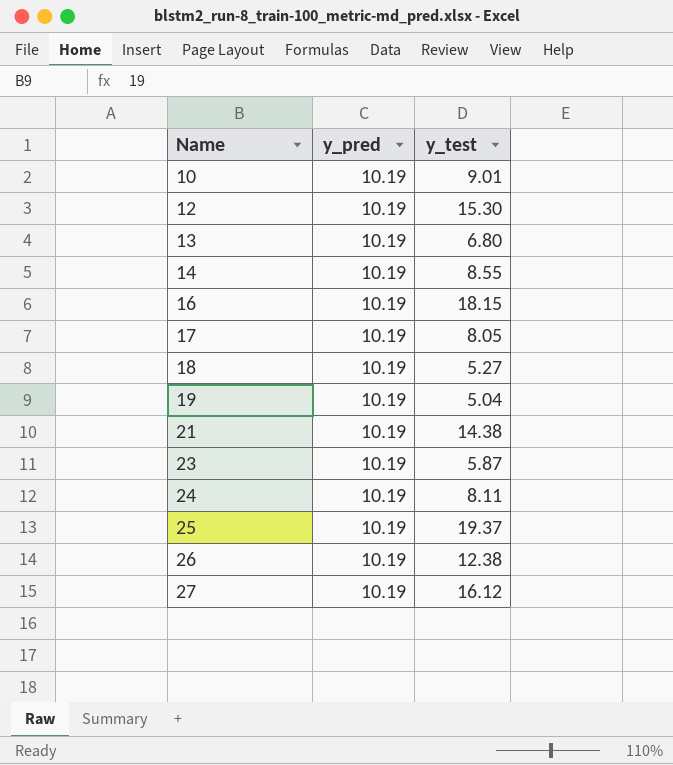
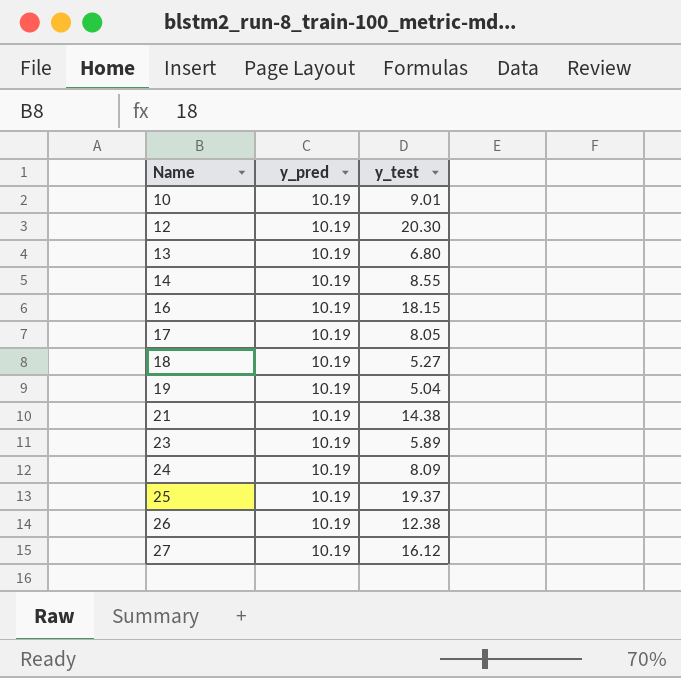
12 | y_test: 15.30 -> 20.30
23 | y_test: 5.87 -> 5.89
24 | y_test: 8.11 -> 8.09

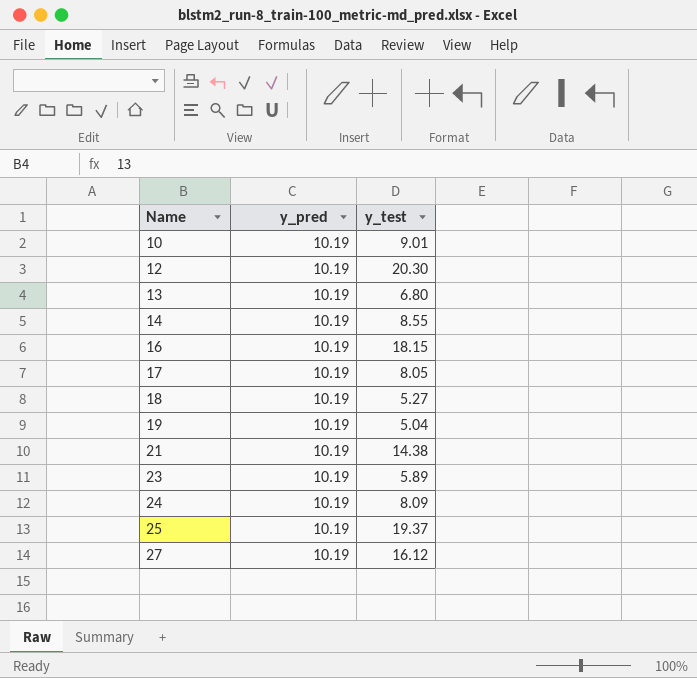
row 26: 10.19 | 12.38 -> none

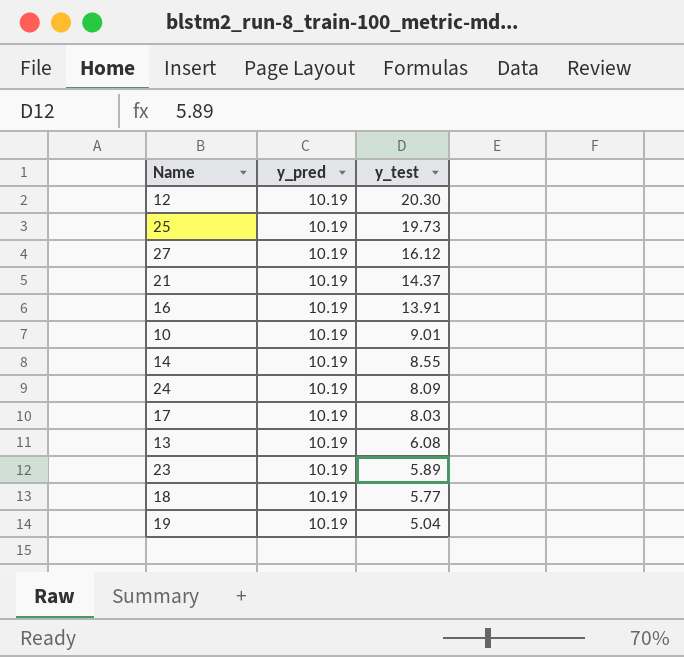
row order: Name ascending -> y_test descending
25 | y_test: 19.37 -> 19.73
21 | y_test: 14.38 -> 14.37
16 | y_test: 18.15 -> 13.91
17 | y_test: 8.05 -> 8.03
13 | y_test: 6.80 -> 6.08
18 | y_test: 5.27 -> 5.77

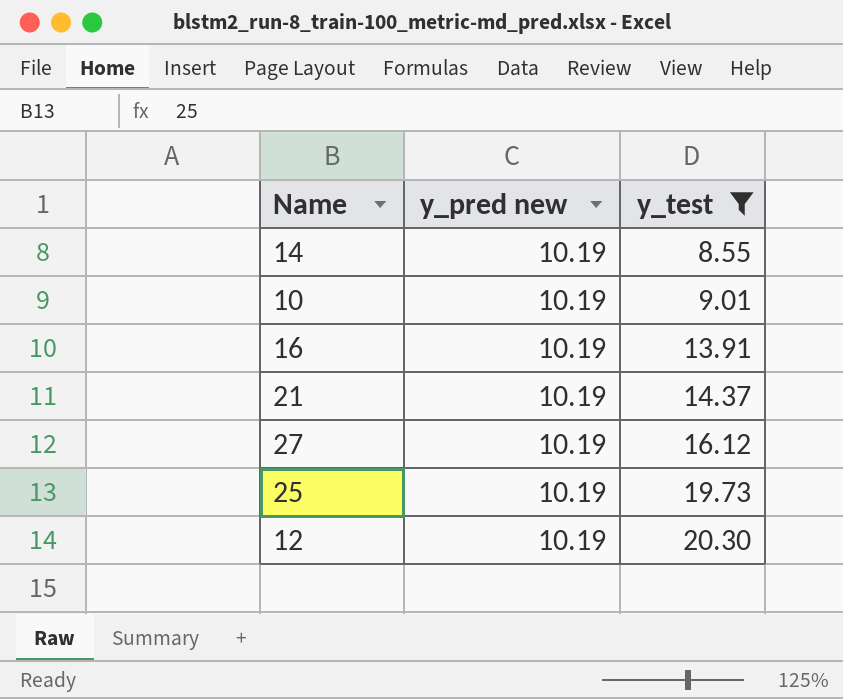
filter: none -> y_test >= 8.55
row order: y_test descending -> y_test ascending
column name: y_pred -> y_pred new

